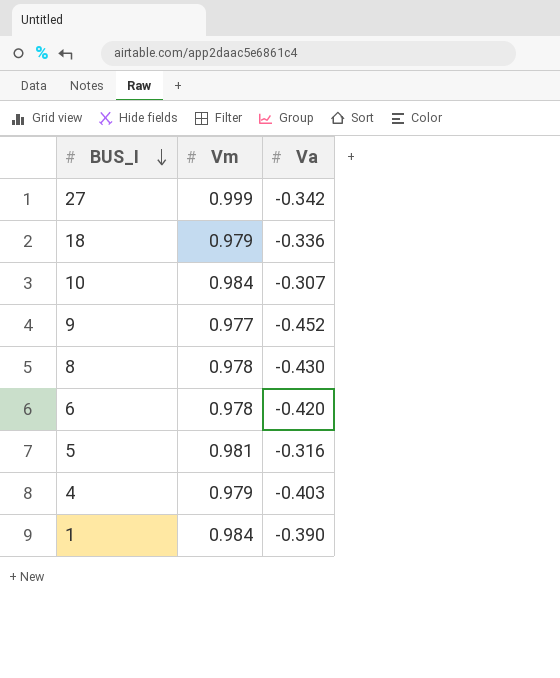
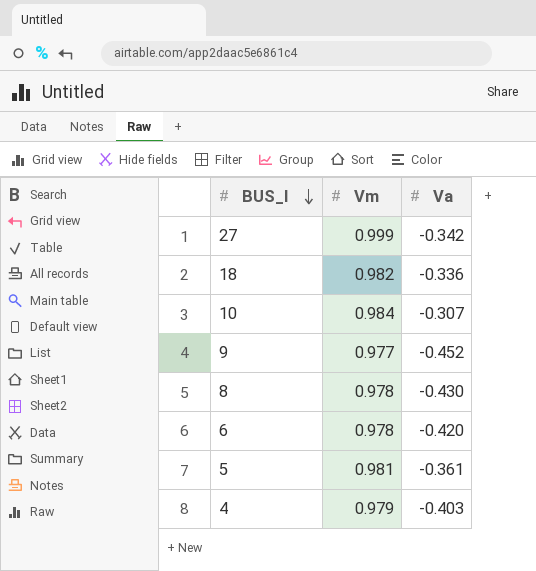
row 1: 0.984 | -0.390 -> none
18 | Vm: 0.979 -> 0.982
5 | Va: -0.316 -> -0.361

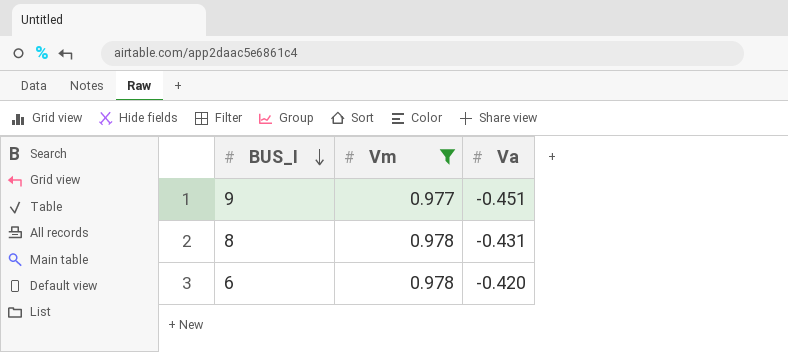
filter: none -> Vm <= 0.978
9 | Va: -0.452 -> -0.451
8 | Va: -0.430 -> -0.431

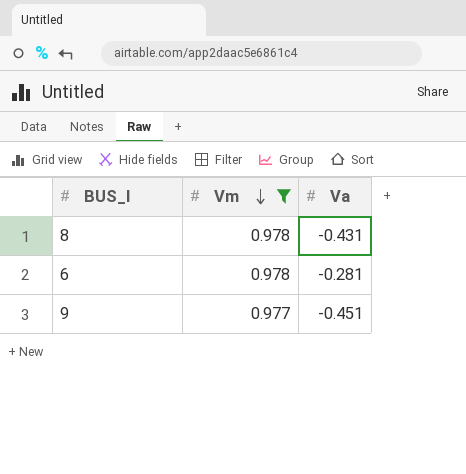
row order: BUS_I descending -> Vm descending
6 | Va: -0.420 -> -0.281

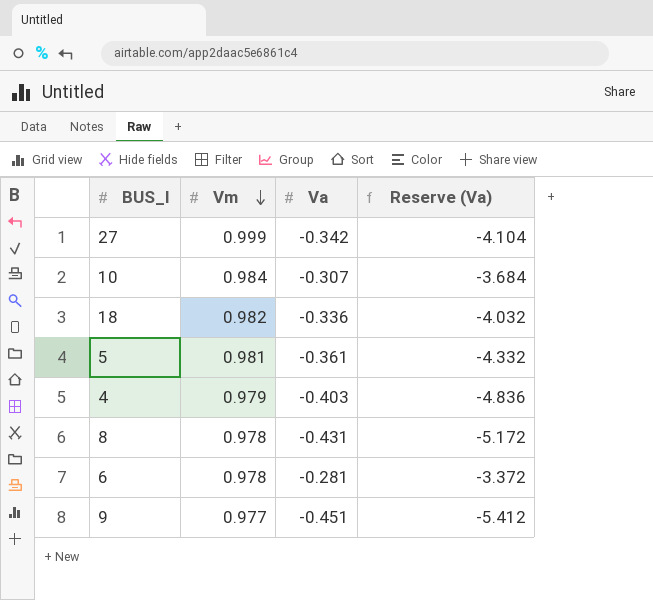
filter: Vm <= 0.978 -> none
column Reserve (Va) | formula: none -> [Va] * 12

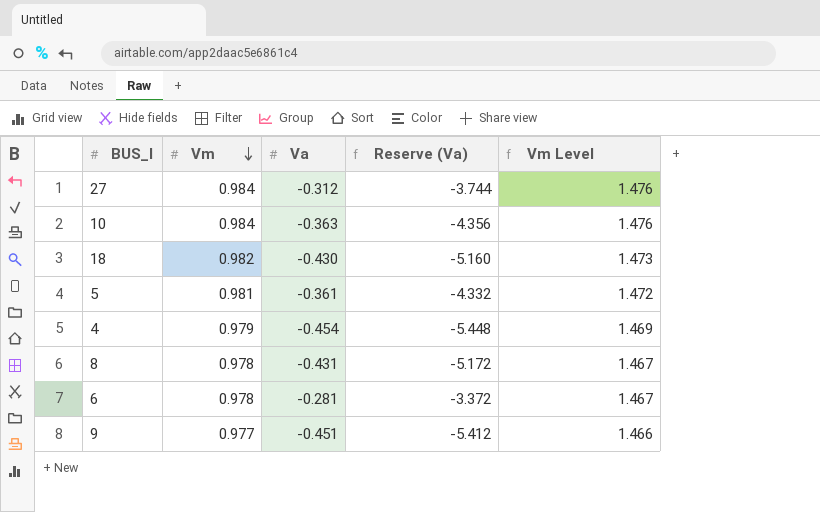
column Vm Level | formula: none -> [Vm] * 1.5
27 | Vm: 0.999 -> 0.984
27 | Va: -0.342 -> -0.312
27 | Reserve (Va): -4.104 -> -3.744
10 | Va: -0.307 -> -0.363
10 | Reserve (Va): -3.684 -> -4.356
18 | Va: -0.336 -> -0.430
18 | Reserve (Va): -4.032 -> -5.160
4 | Va: -0.403 -> -0.454
4 | Reserve (Va): -4.836 -> -5.448

